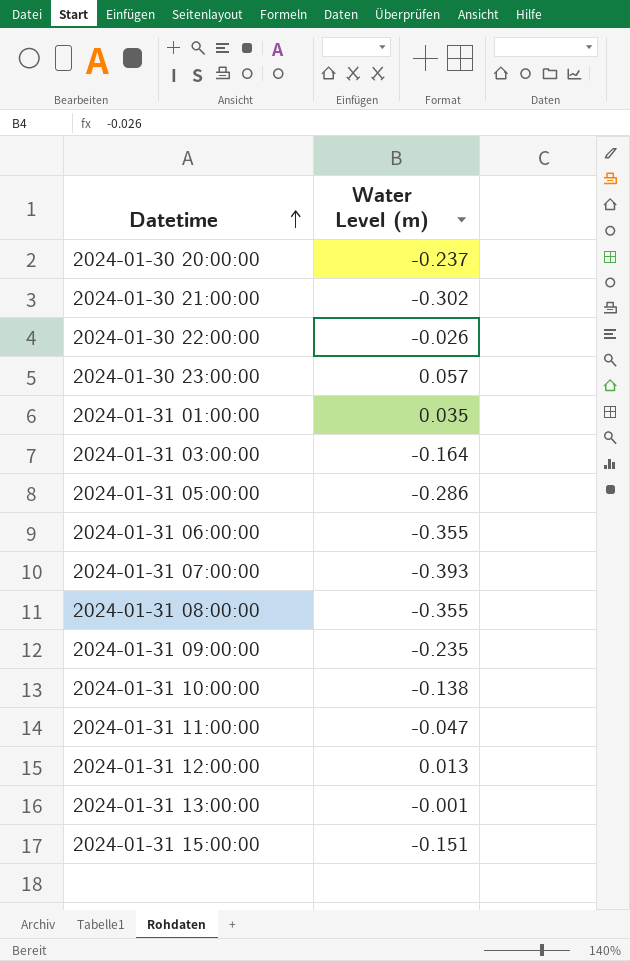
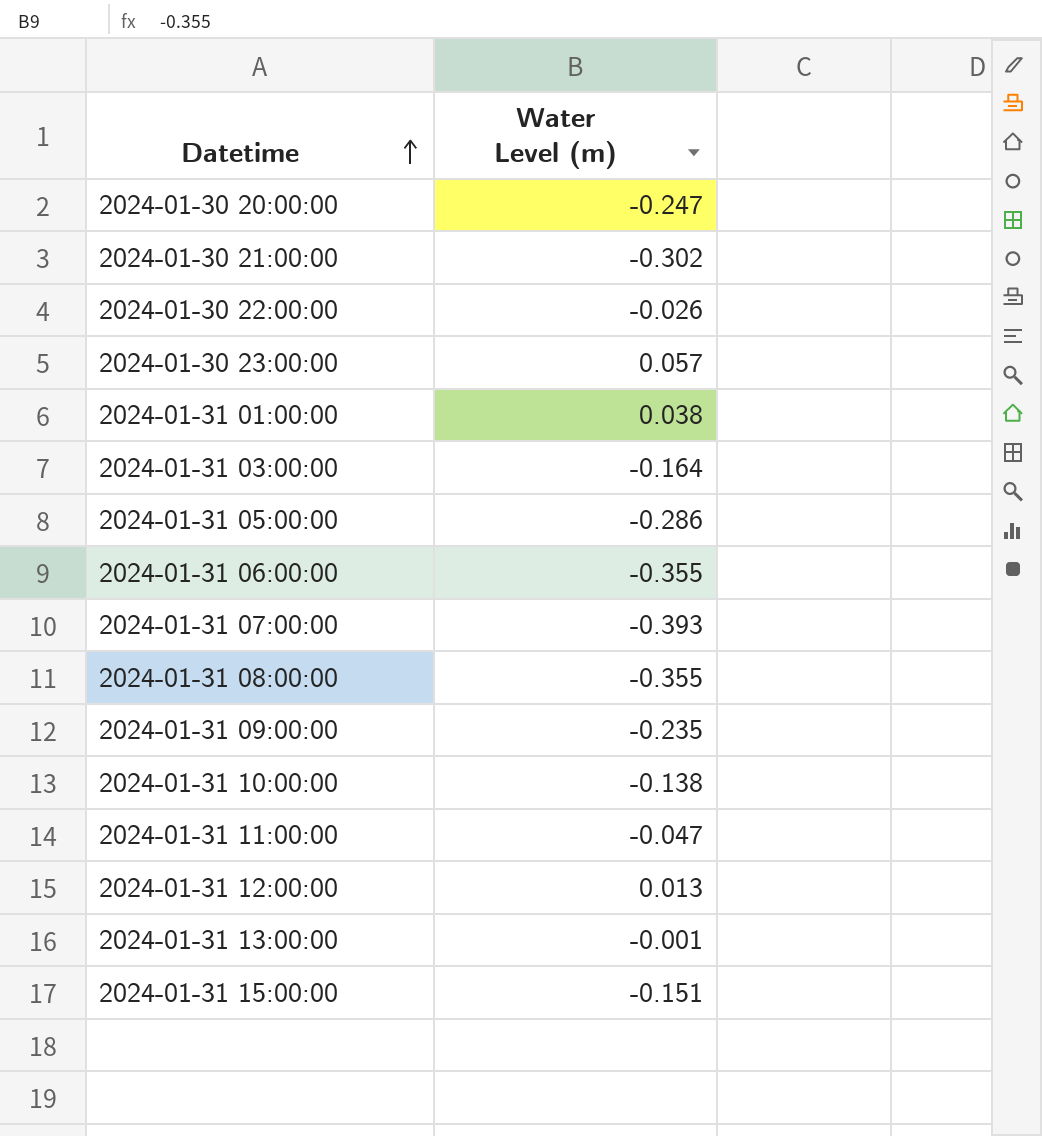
2024-01-30 20:00:00 | Water Level (m): -0.237 -> -0.247
2024-01-31 01:00:00 | Water Level (m): 0.035 -> 0.038

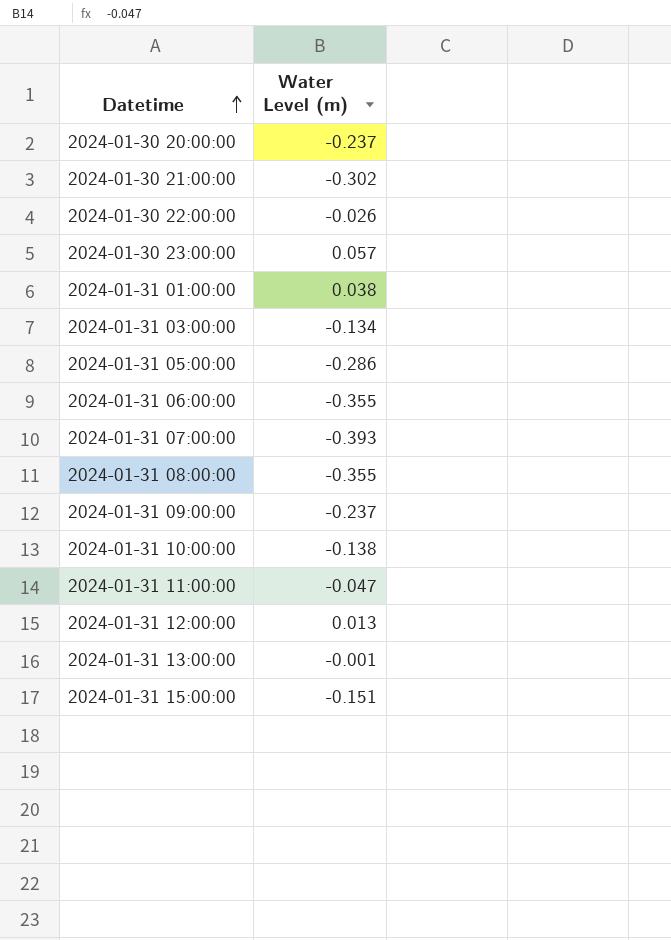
2024-01-30 20:00:00 | Water Level (m): -0.247 -> -0.237
2024-01-31 03:00:00 | Water Level (m): -0.164 -> -0.134
2024-01-31 09:00:00 | Water Level (m): -0.235 -> -0.237

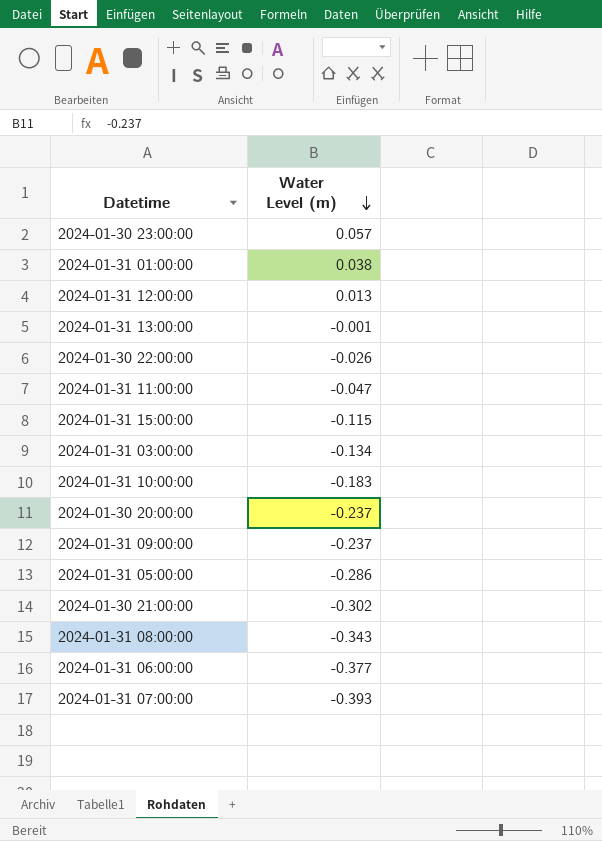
row order: Datetime ascending -> Water Level (m) descending
2024-01-31 15:00:00 | Water Level (m): -0.151 -> -0.115
2024-01-31 10:00:00 | Water Level (m): -0.138 -> -0.183
2024-01-31 08:00:00 | Water Level (m): -0.355 -> -0.343
2024-01-31 06:00:00 | Water Level (m): -0.355 -> -0.377

